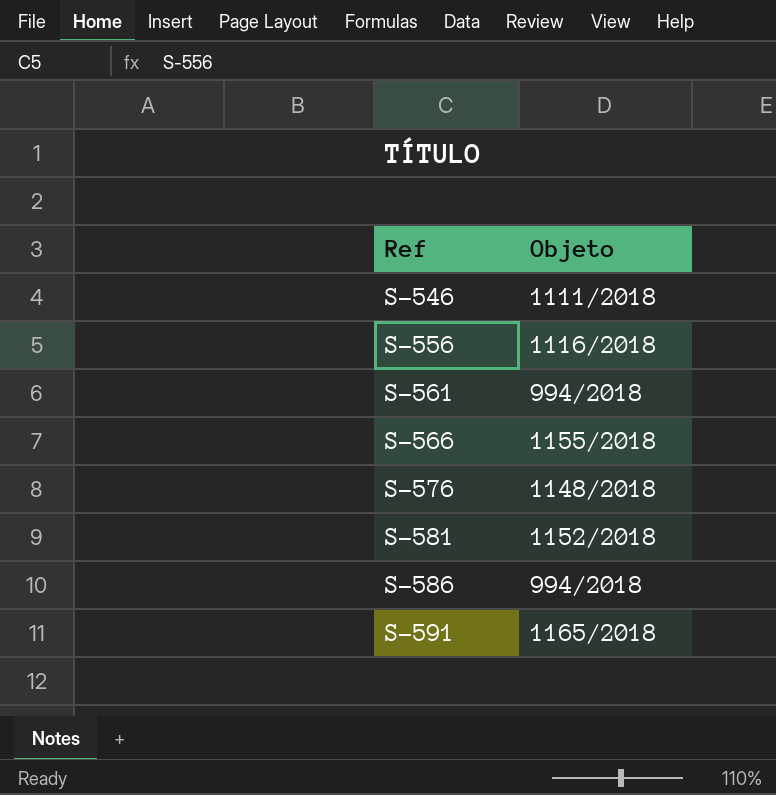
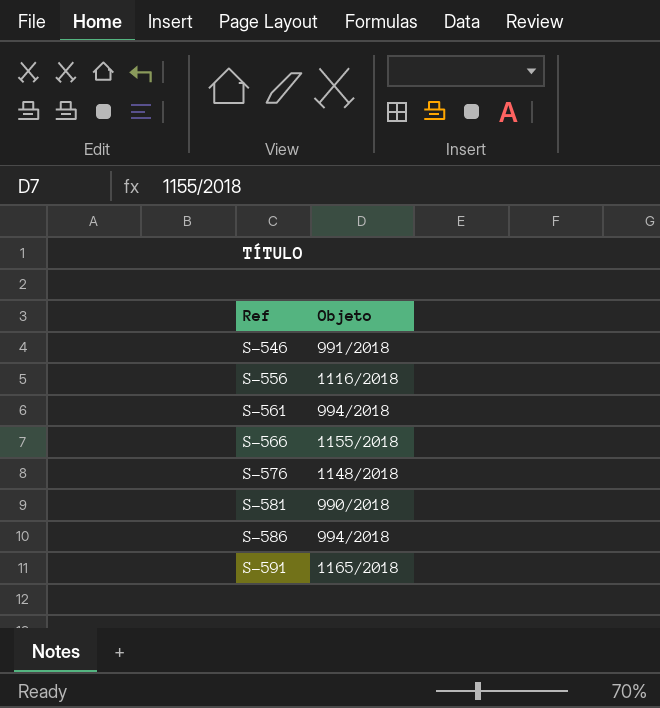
S-546 | Objeto: 1111/2018 -> 991/2018
S-581 | Objeto: 1152/2018 -> 990/2018

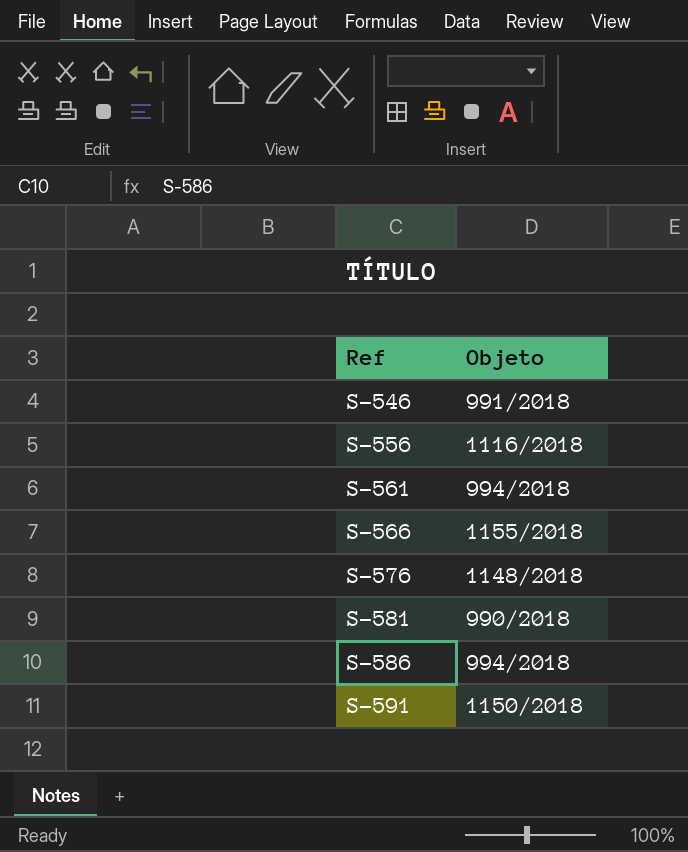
S-591 | Objeto: 1165/2018 -> 1150/2018

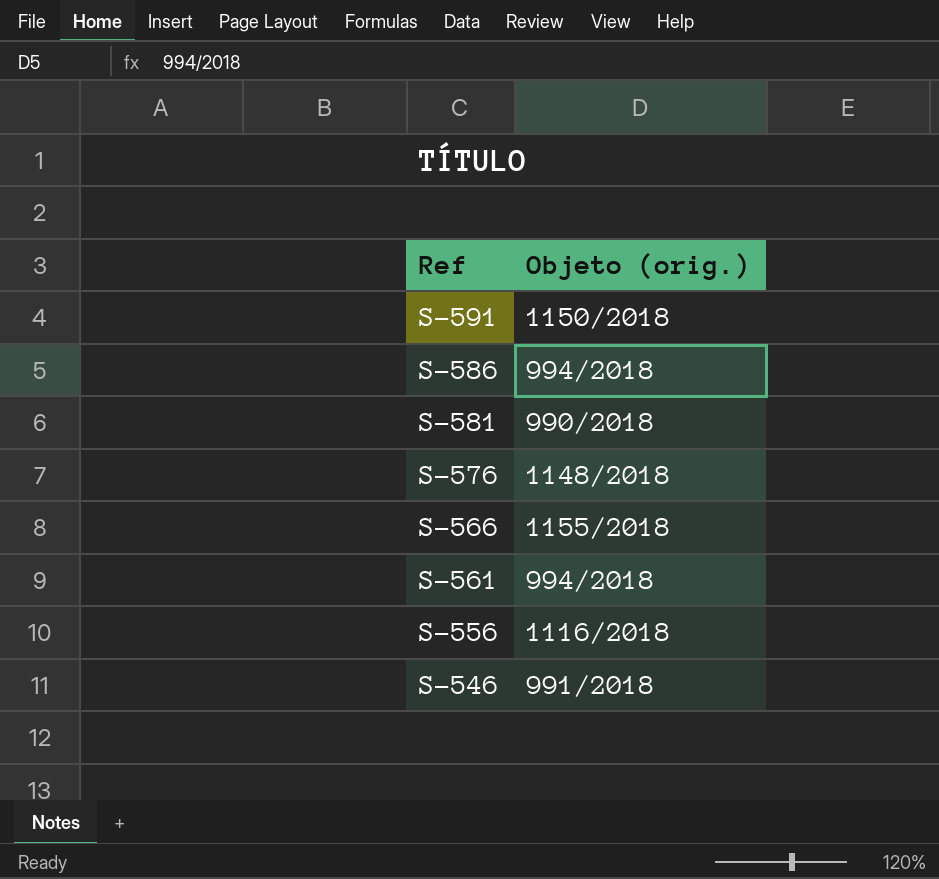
row order: Ref ascending -> Ref descending
column name: Objeto -> Objeto (orig.)

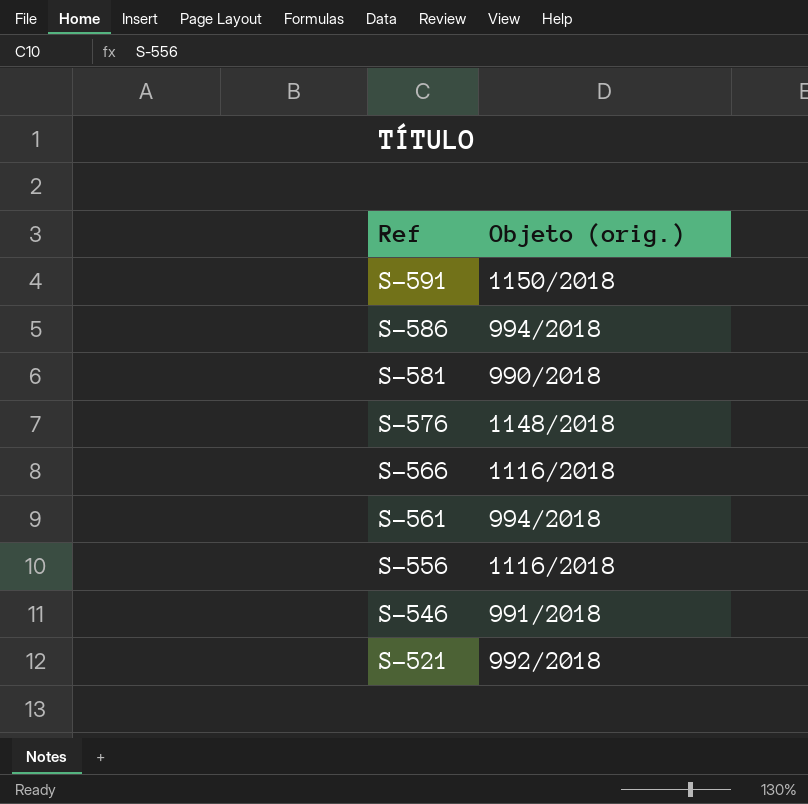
S-566 | Objeto (orig.): 1155/2018 -> 1116/2018
row S-521: none -> 992/2018

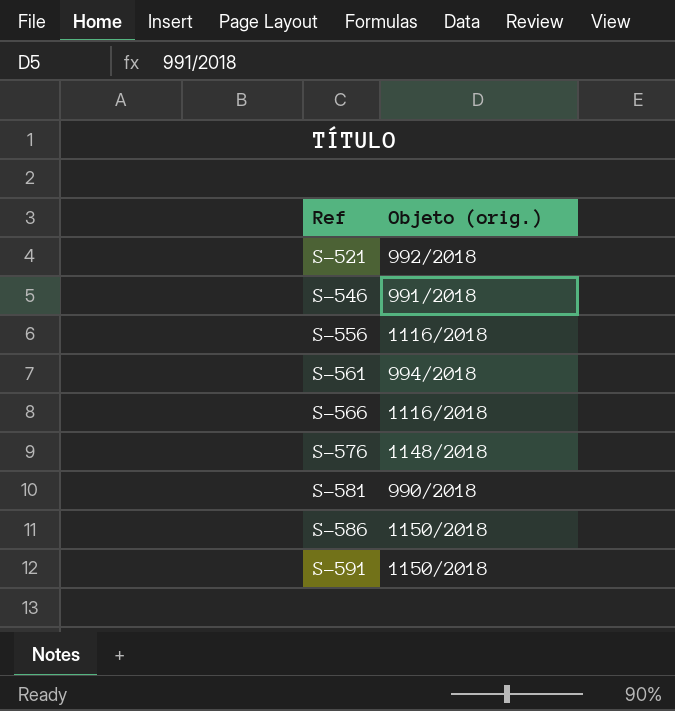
row order: Ref descending -> Ref ascending
S-586 | Objeto (orig.): 994/2018 -> 1150/2018

